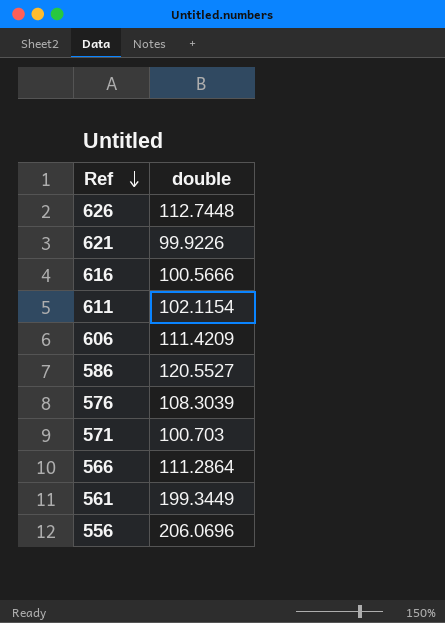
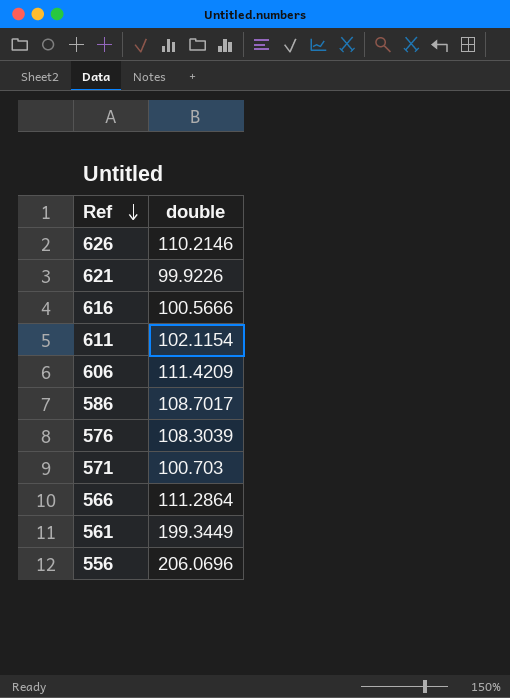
626 | double: 112.7448 -> 110.2146
586 | double: 120.5527 -> 108.7017

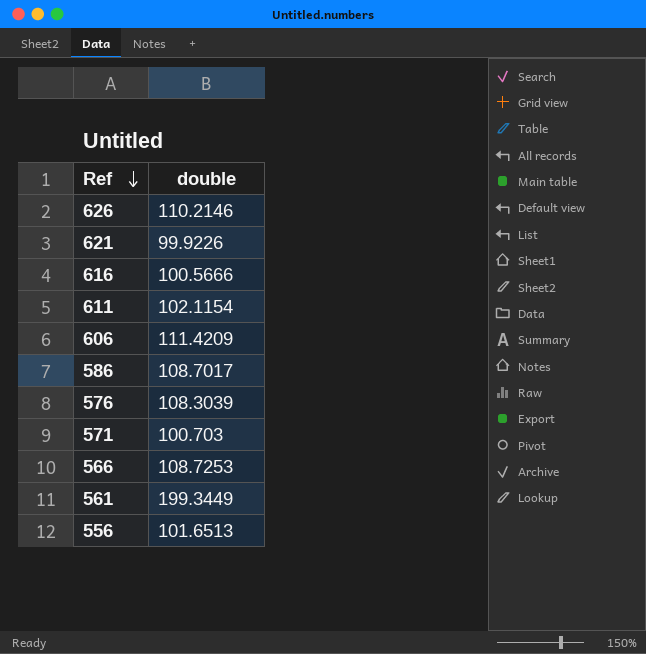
566 | double: 111.2864 -> 108.7253
556 | double: 206.0696 -> 101.6513

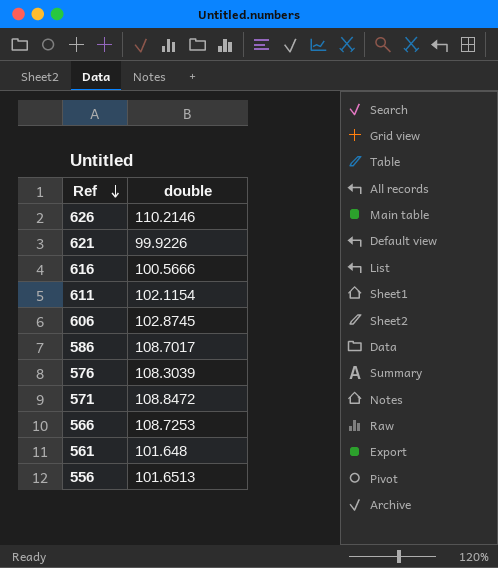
606 | double: 111.4209 -> 102.8745
571 | double: 100.703 -> 108.8472
561 | double: 199.3449 -> 101.648

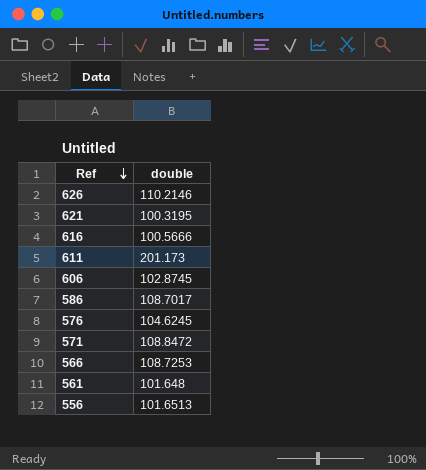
621 | double: 99.9226 -> 100.3195
611 | double: 102.1154 -> 201.173
576 | double: 108.3039 -> 104.6245

